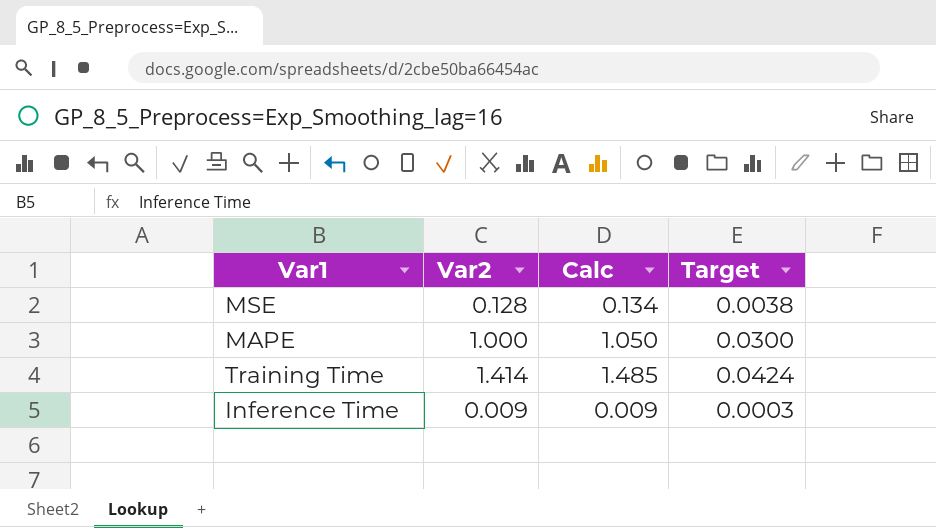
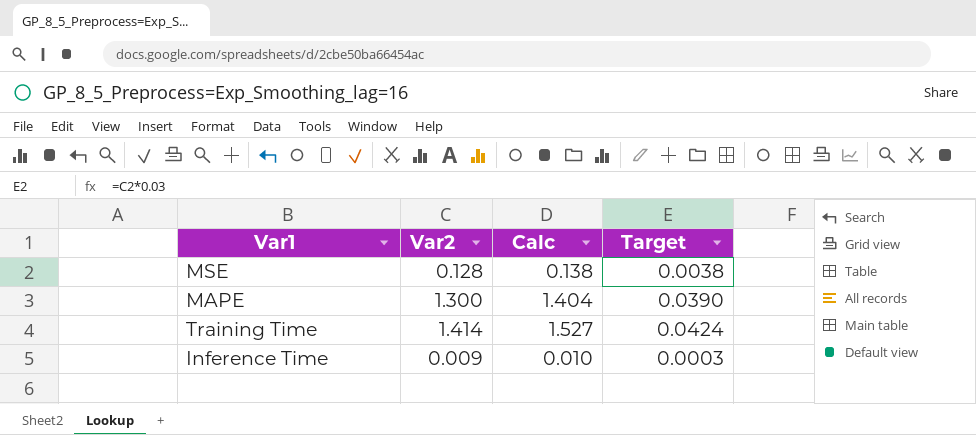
column Calc | formula: [Var2] * 1.05 -> [Var2] * 1.08
MAPE | Var2: 1.000 -> 1.300
MAPE | Target: 0.0300 -> 0.0390

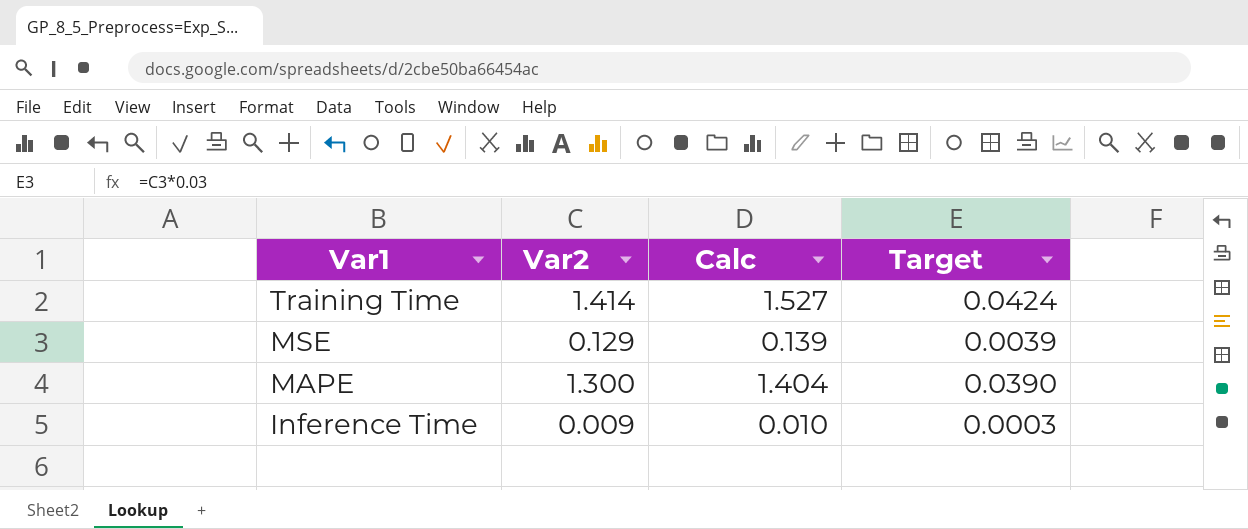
row order: none -> Var1 descending
MSE | Var2: 0.128 -> 0.129
MSE | Calc: 0.138 -> 0.139
MSE | Target: 0.0038 -> 0.0039

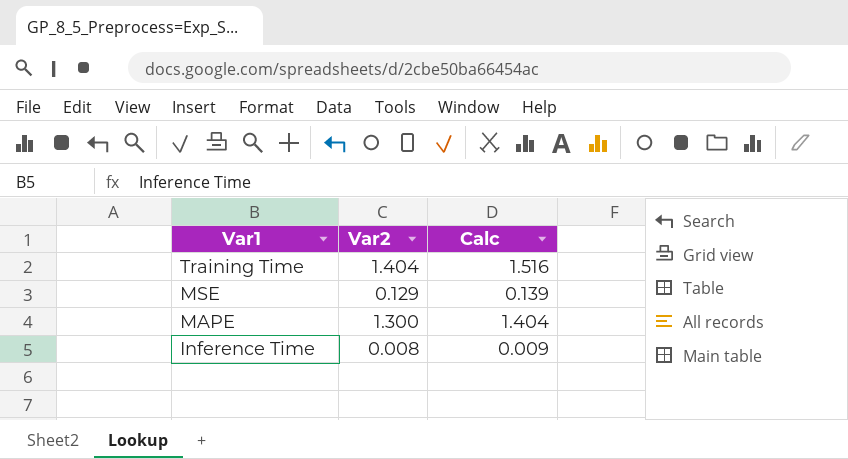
column Target | formula: [Var2] * 0.03 -> none
Training Time | Var2: 1.414 -> 1.404
Training Time | Calc: 1.527 -> 1.516
Inference Time | Var2: 0.009 -> 0.008
Inference Time | Calc: 0.010 -> 0.009

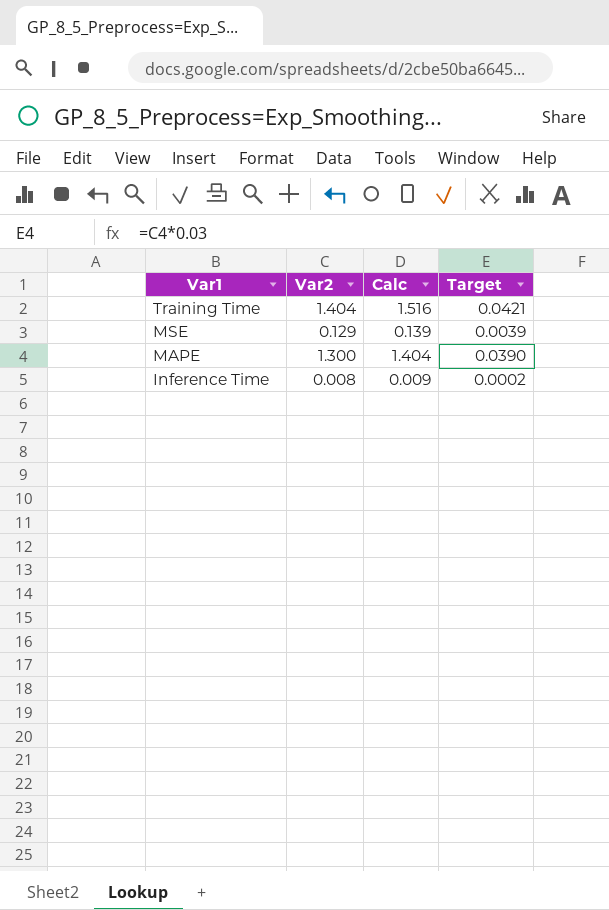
column Target | formula: none -> [Var2] * 0.03

